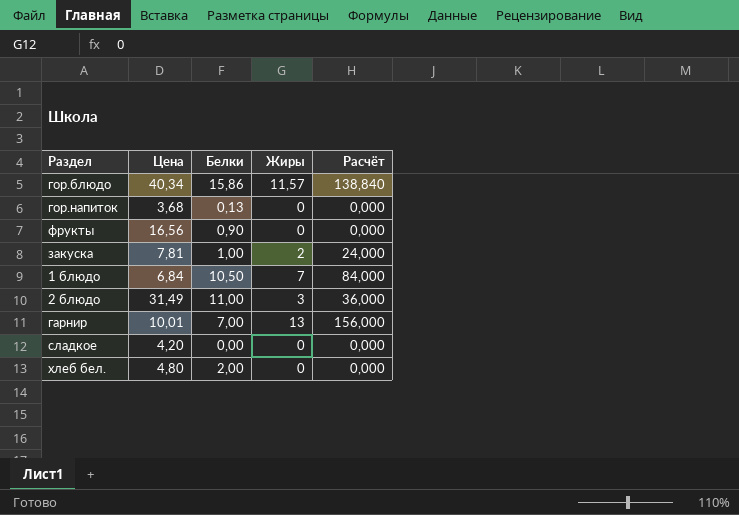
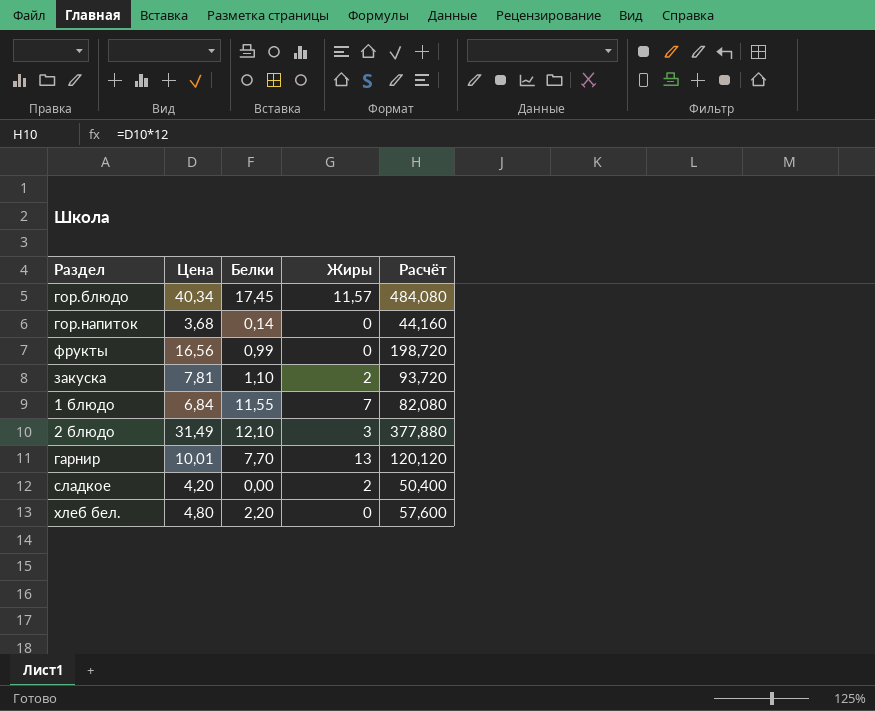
column Расчёт | formula: [Жиры] * 12 -> [Цена] * 12
гор.блюдо | Белки: 15,86 -> 17,45
гор.напиток | Белки: 0,13 -> 0,14
фрукты | Белки: 0,90 -> 0,99
закуска | Белки: 1,00 -> 1,10
1 блюдо | Белки: 10,50 -> 11,55
2 блюдо | Белки: 11,00 -> 12,10
гарнир | Белки: 7,00 -> 7,70
сладкое | Жиры: 0 -> 2
хлеб бел. | Белки: 2,00 -> 2,20

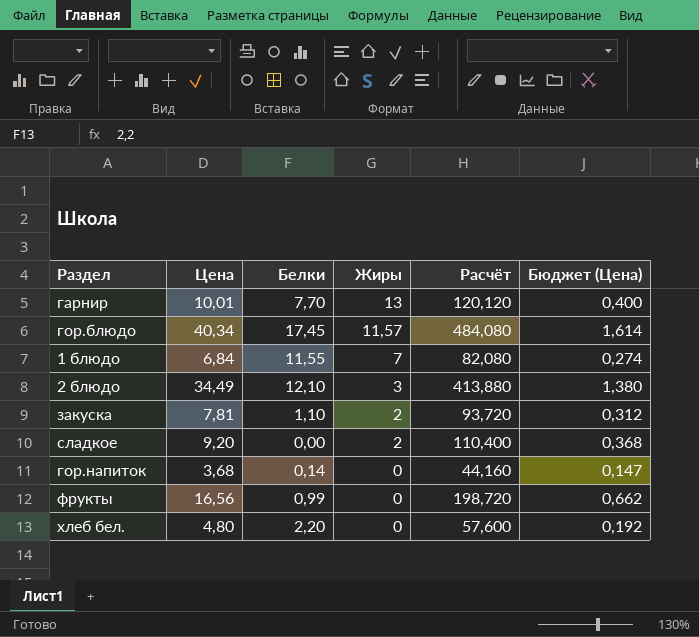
row order: none -> Жиры descending
column Бюджет (Цена) | formula: none -> [Цена] * 0,04
2 блюдо | Цена: 31,49 -> 34,49
2 блюдо | Расчёт: 377,880 -> 413,880
сладкое | Цена: 4,20 -> 9,20
сладкое | Расчёт: 50,400 -> 110,400

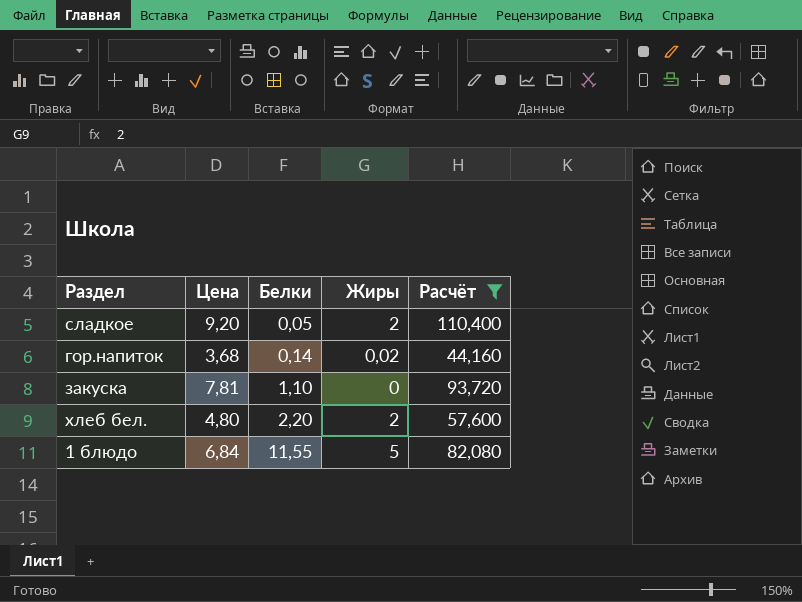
filter: none -> Расчёт <= 110,400
row order: Жиры descending -> Белки ascending
column Бюджет (Цена) | formula: [Цена] * 0,04 -> none
сладкое | Белки: 0,00 -> 0,05
гор.напиток | Жиры: 0 -> 0,02
закуска | Жиры: 2 -> 0
хлеб бел. | Жиры: 0 -> 2
1 блюдо | Жиры: 7 -> 5

